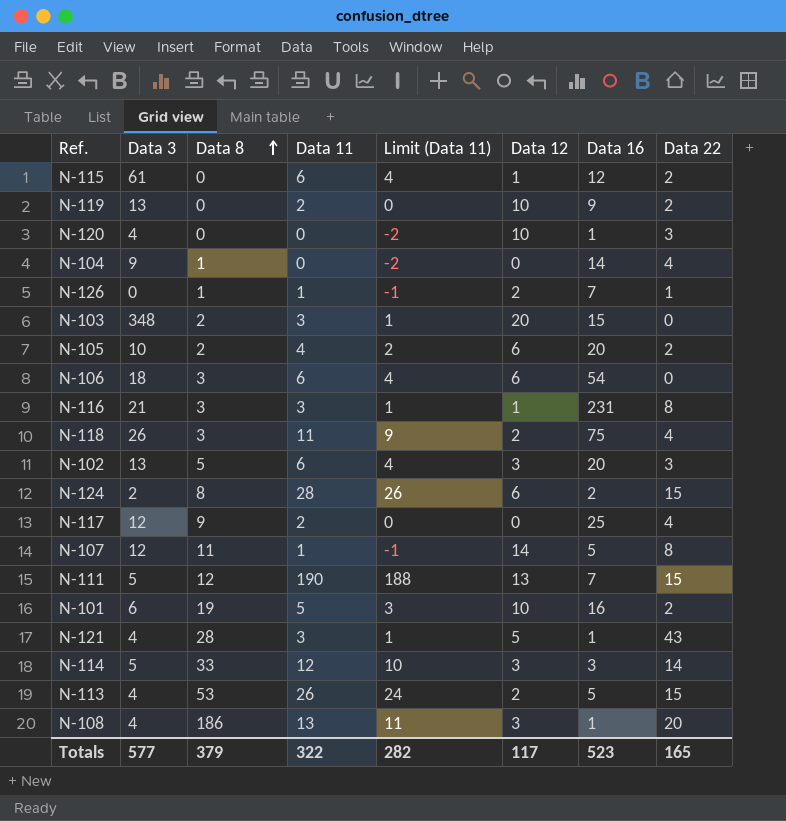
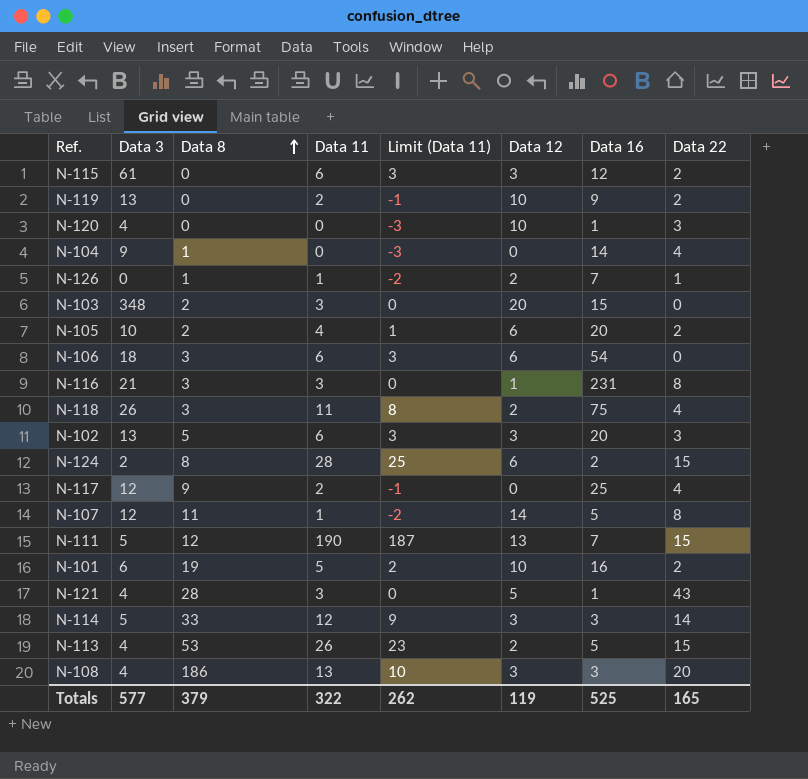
column Limit (Data 11) | formula: [Data 11] - 2 -> [Data 11] - 3
N-115 | Data 12: 1 -> 3
N-108 | Data 16: 1 -> 3
Totals | Limit (Data 11): 282 -> 262
Totals | Data 12: 117 -> 119
Totals | Data 16: 523 -> 525

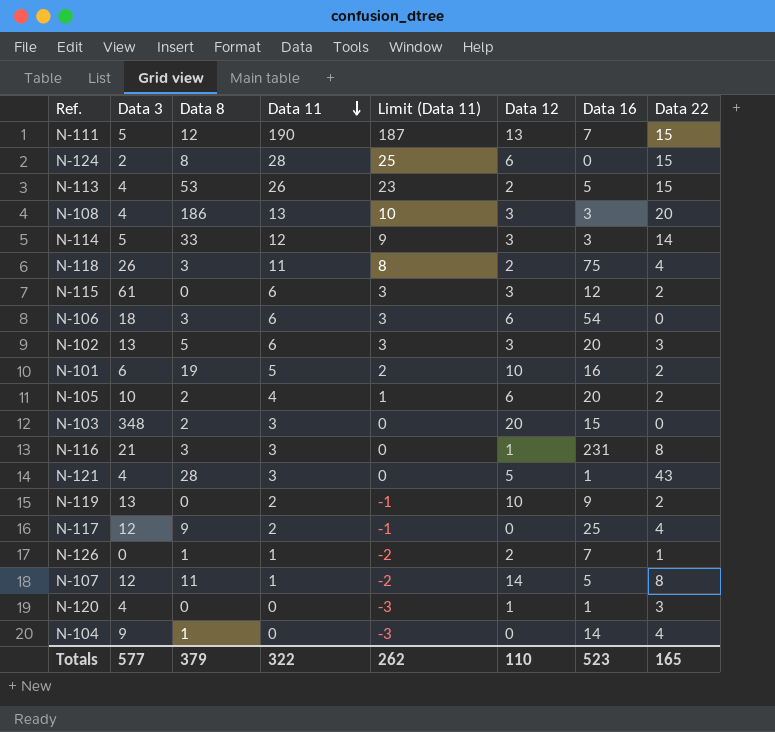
row order: Data 8 ascending -> Data 11 descending
N-124 | Data 16: 2 -> 0
N-120 | Data 12: 10 -> 1
Totals | Data 12: 119 -> 110
Totals | Data 16: 525 -> 523

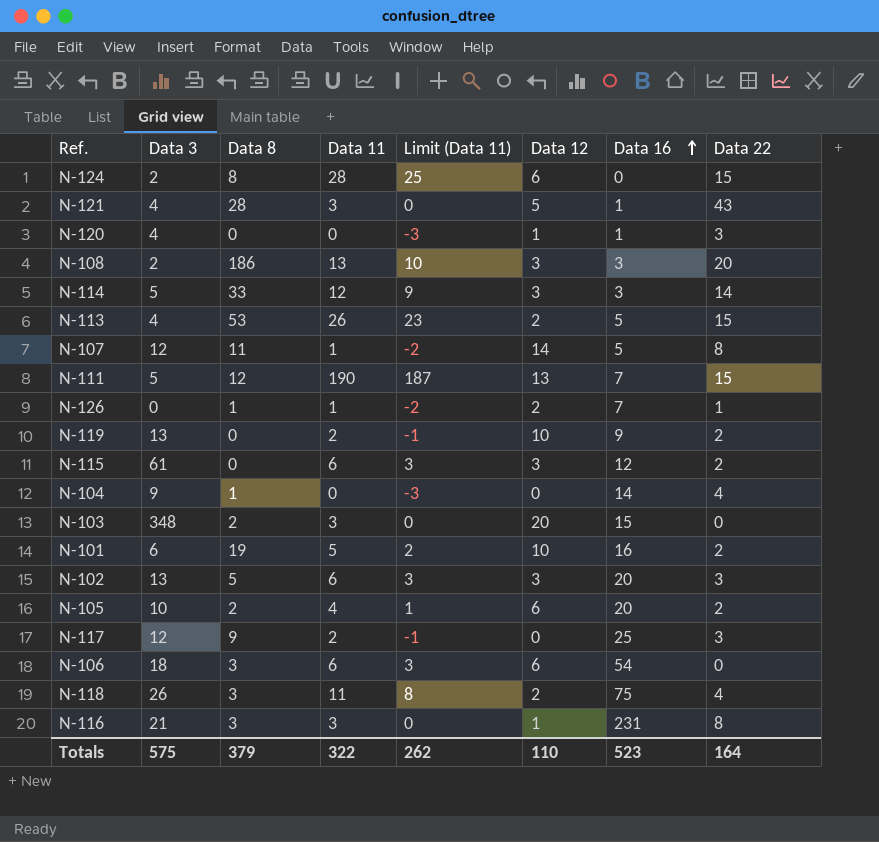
row order: Data 11 descending -> Data 16 ascending
N-108 | Data 3: 4 -> 2
N-117 | Data 22: 4 -> 3
Totals | Data 3: 577 -> 575
Totals | Data 22: 165 -> 164

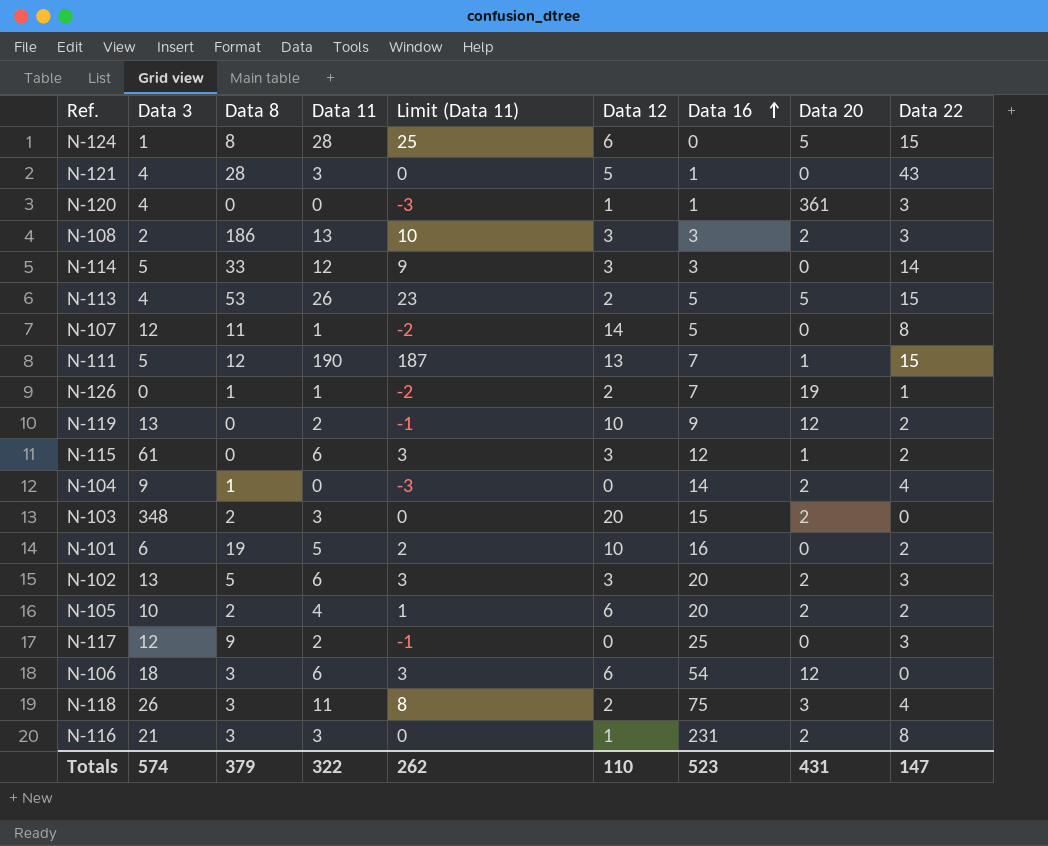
column Data 20 | position: none -> 8
N-124 | Data 3: 2 -> 1
N-108 | Data 22: 20 -> 3
Totals | Data 3: 575 -> 574
Totals | Data 22: 164 -> 147

